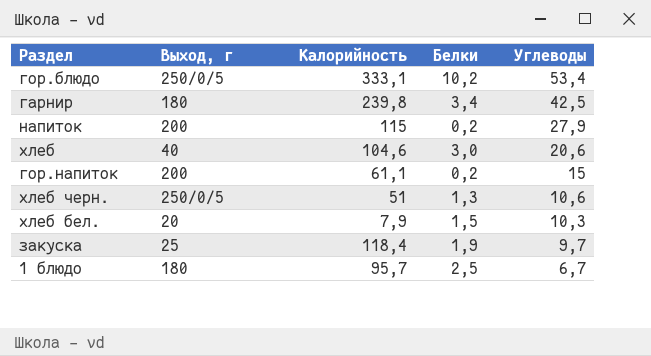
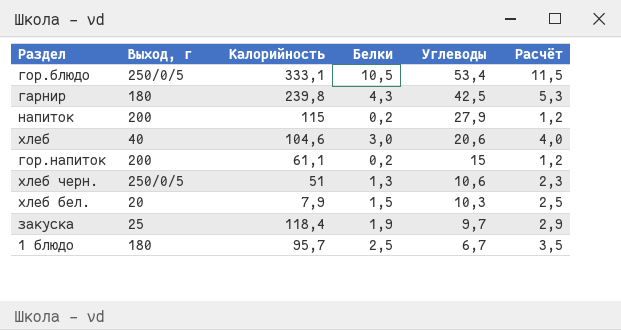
column Расчёт | formula: none -> [Белки] + 1
гор.блюдо | Белки: 10,2 -> 10,5
гарнир | Белки: 3,4 -> 4,3

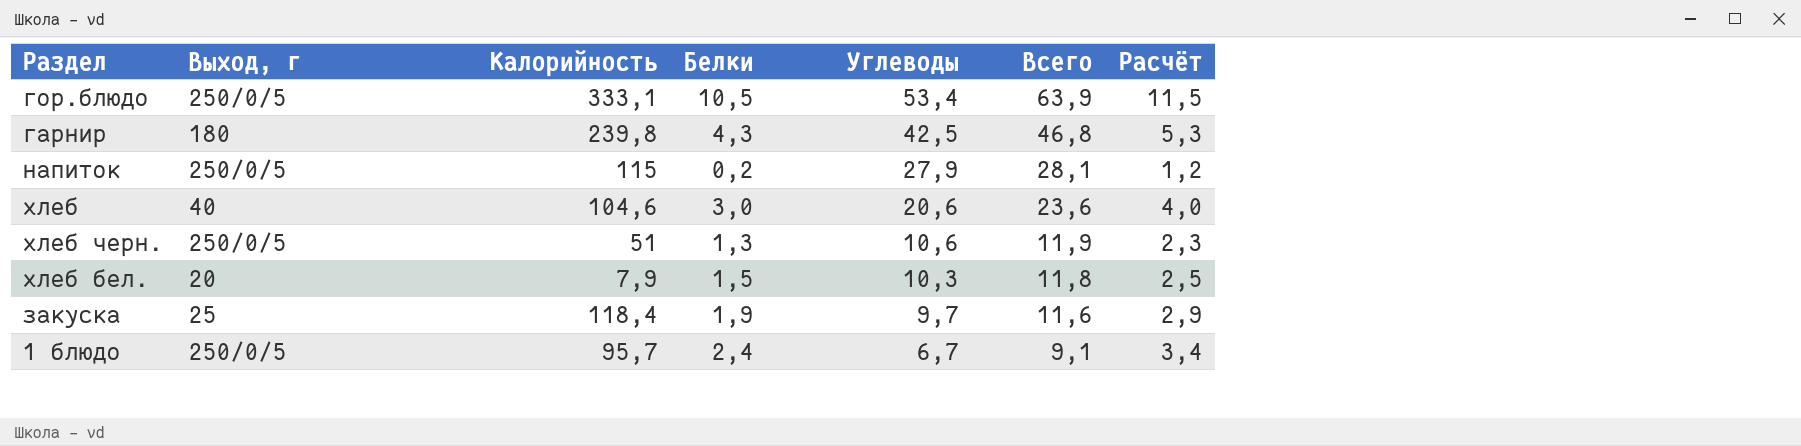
column Всего | formula: none -> [Белки] + [Углеводы]
row гор.напиток: 200 | 61,1 | 0,2 | 15 | 1,2 -> none
напиток | Выход, г: 200 -> 250/0/5
1 блюдо | Выход, г: 180 -> 250/0/5
1 блюдо | Белки: 2,5 -> 2,4
1 блюдо | Расчёт: 3,5 -> 3,4

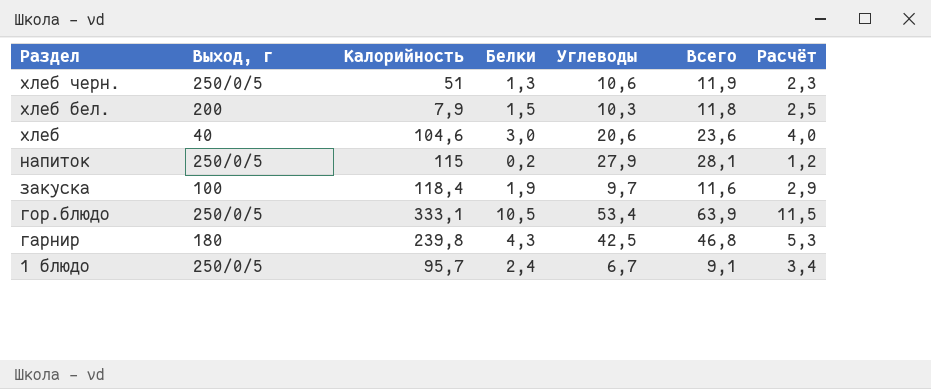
row order: Углеводы descending -> Раздел descending
хлеб бел. | Выход, г: 20 -> 200
закуска | Выход, г: 25 -> 100

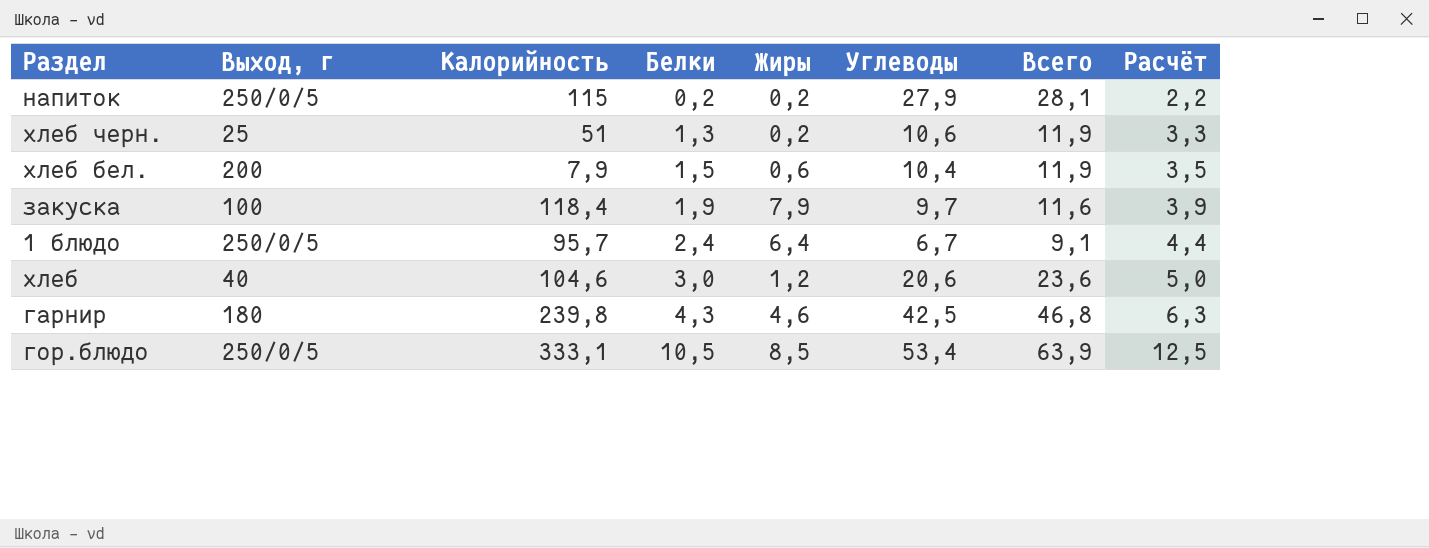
row order: Раздел descending -> Белки ascending
column Жиры | position: none -> 5
column Расчёт | formula: [Белки] + 1 -> [Белки] + 2
хлеб черн. | Выход, г: 250/0/5 -> 25
хлеб бел. | Углеводы: 10,3 -> 10,4
хлеб бел. | Всего: 11,8 -> 11,9

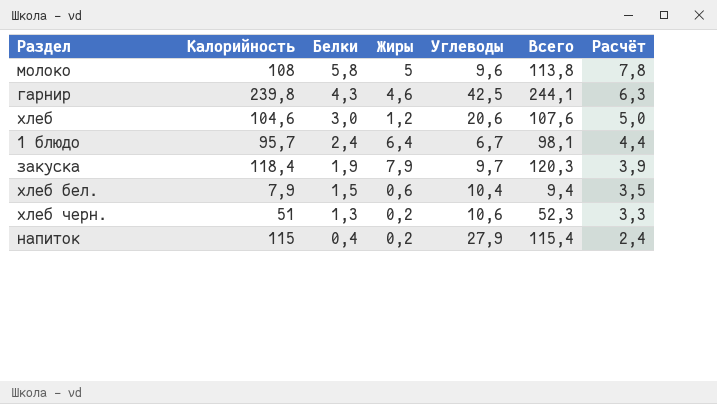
row order: Белки ascending -> Белки descending
column Выход, г | position: 2 -> none
column Всего | formula: [Белки] + [Углеводы] -> [Калорийность] + [Белки]
row гор.блюдо: 250/0/5 | 333,1 | 10,5 | 8,5 | 53,4 | 63,9 | 12,5 -> none
row молоко: none -> 108 | 5,8 | 5 | 9,6 | 113,8 | 7,8
напиток | Белки: 0,2 -> 0,4
напиток | Расчёт: 2,2 -> 2,4

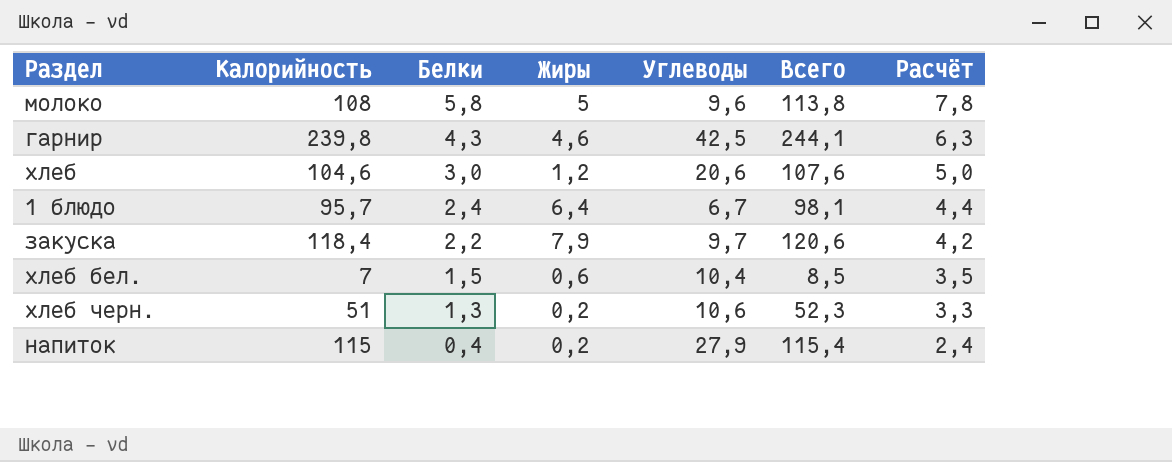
закуска | Белки: 1,9 -> 2,2
закуска | Всего: 120,3 -> 120,6
закуска | Расчёт: 3,9 -> 4,2
хлеб бел. | Калорийность: 7,9 -> 7
хлеб бел. | Всего: 9,4 -> 8,5

